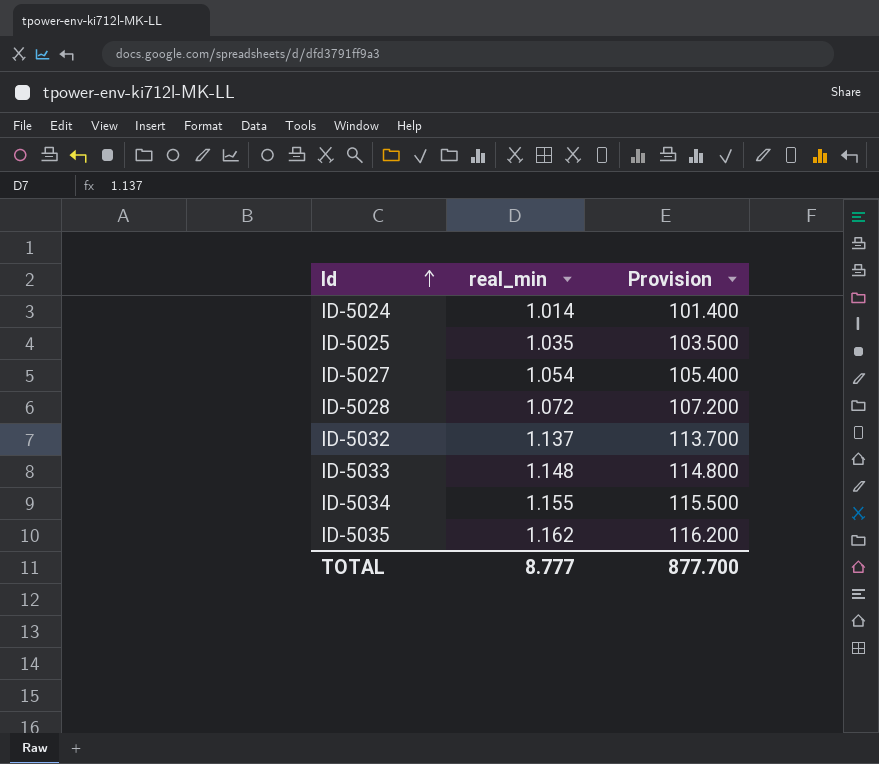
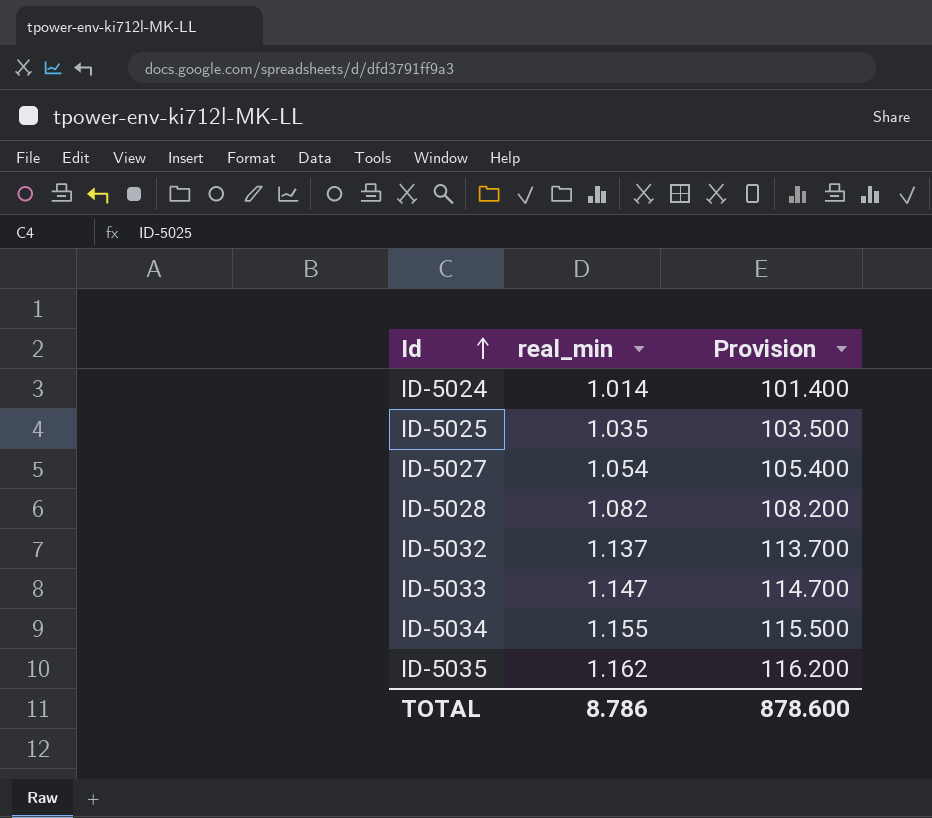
ID-5028 | real_min: 1.072 -> 1.082
ID-5028 | Provision: 107.200 -> 108.200
ID-5033 | real_min: 1.148 -> 1.147
ID-5033 | Provision: 114.800 -> 114.700
TOTAL | real_min: 8.777 -> 8.786
TOTAL | Provision: 877.700 -> 878.600

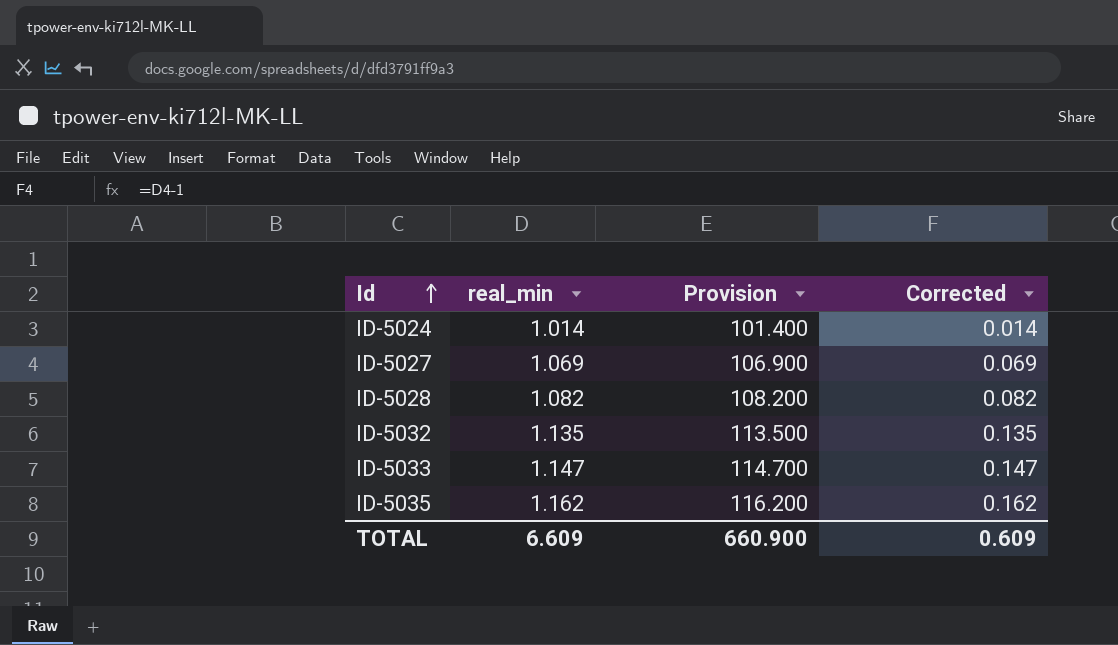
column Corrected | formula: none -> [real_min] - 1
row ID-5025: 1.035 | 103.500 -> none
row ID-5034: 1.155 | 115.500 -> none
ID-5027 | real_min: 1.054 -> 1.069
ID-5027 | Provision: 105.400 -> 106.900
ID-5032 | real_min: 1.137 -> 1.135
ID-5032 | Provision: 113.700 -> 113.500
TOTAL | real_min: 8.786 -> 6.609
TOTAL | Provision: 878.600 -> 660.900

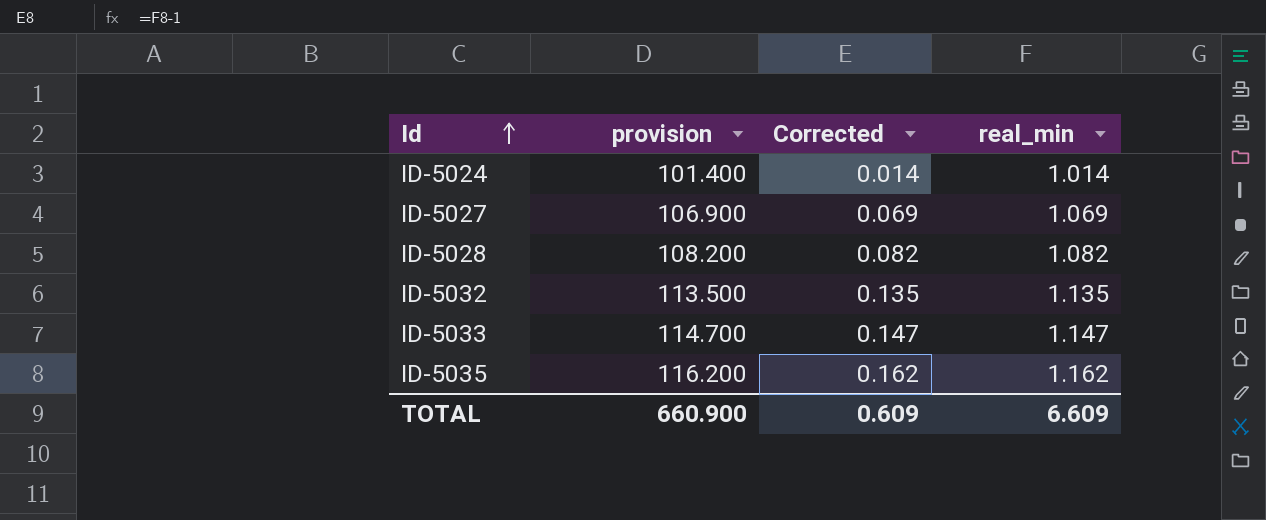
column name: Provision -> provision
column real_min | position: 2 -> 4

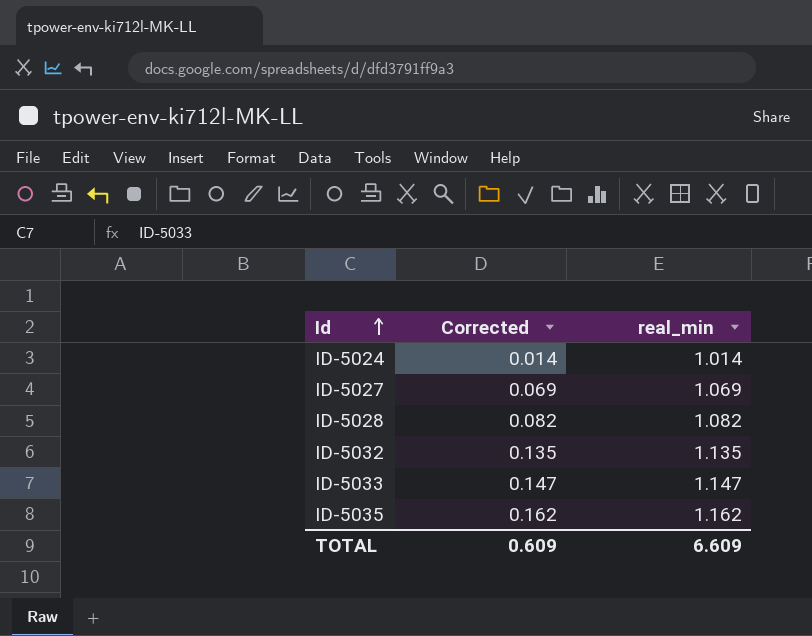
column provision | formula: [real_min] * 100 -> none

